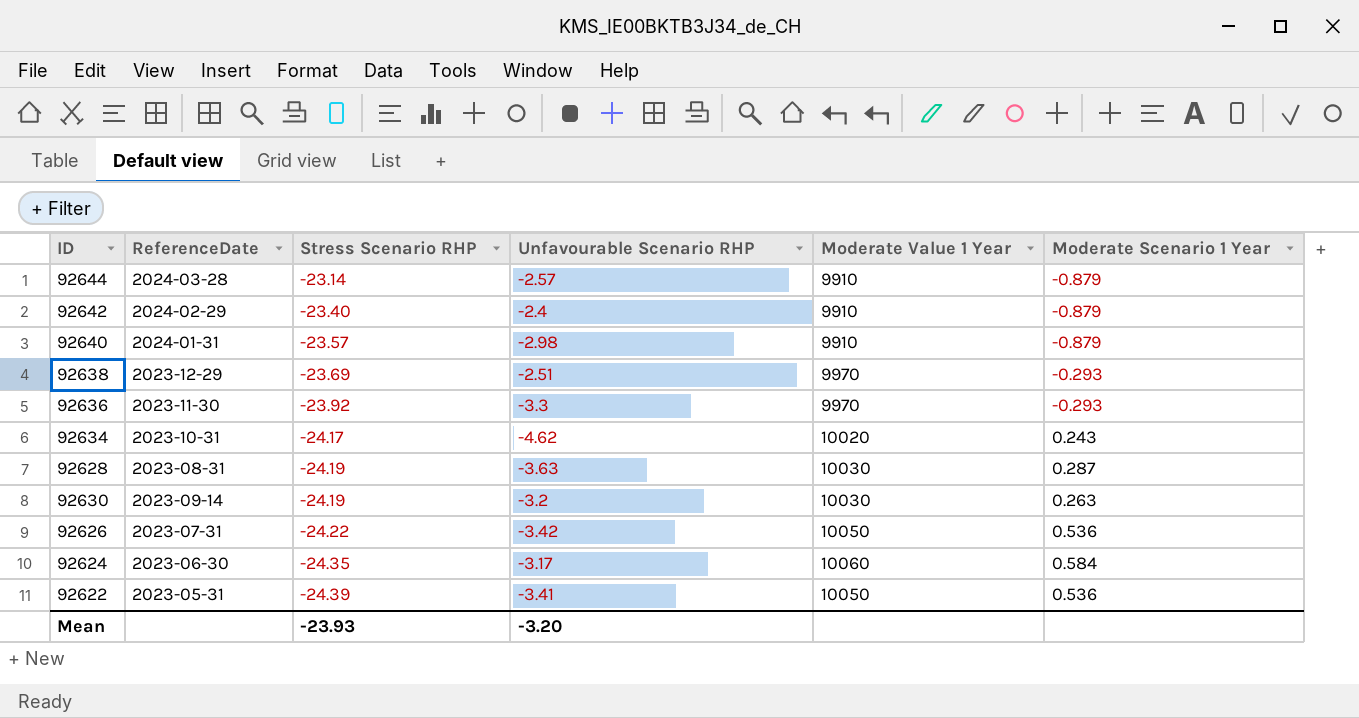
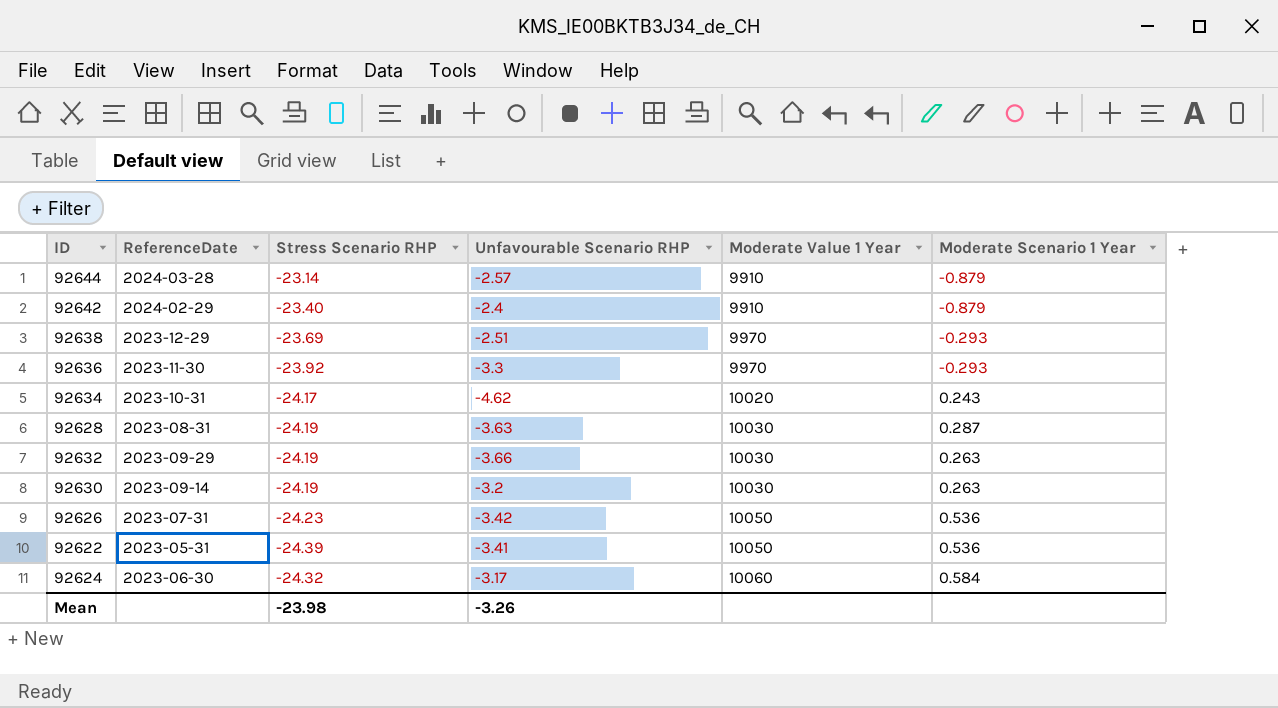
row order: Stress Scenario RHP descending -> Moderate Value 1 Year ascending
row 92640: 2024-01-31 | -23.57 | -2.98 | 9910 | -0.879 -> none
row 92632: none -> 2023-09-29 | -24.19 | -3.66 | 10030 | 0.263
92626 | Stress Scenario RHP: -24.22 -> -24.23
92624 | Stress Scenario RHP: -24.35 -> -24.32
Mean | Stress Scenario RHP: -23.93 -> -23.98
Mean | Unfavourable Scenario RHP: -3.20 -> -3.26

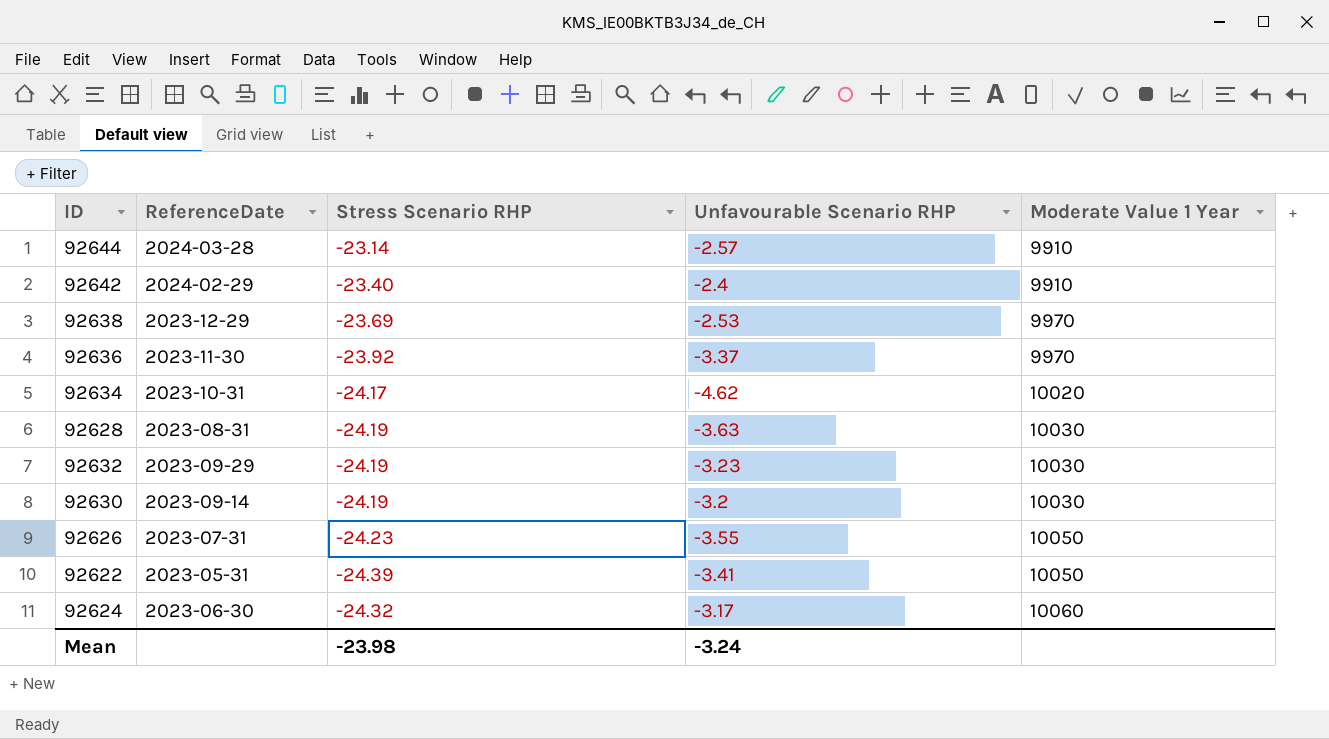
column Moderate Scenario 1 Year | position: 6 -> none
92638 | Unfavourable Scenario RHP: -2.51 -> -2.53
92636 | Unfavourable Scenario RHP: -3.3 -> -3.37
92632 | Unfavourable Scenario RHP: -3.66 -> -3.23
92626 | Unfavourable Scenario RHP: -3.42 -> -3.55
Mean | Unfavourable Scenario RHP: -3.26 -> -3.24

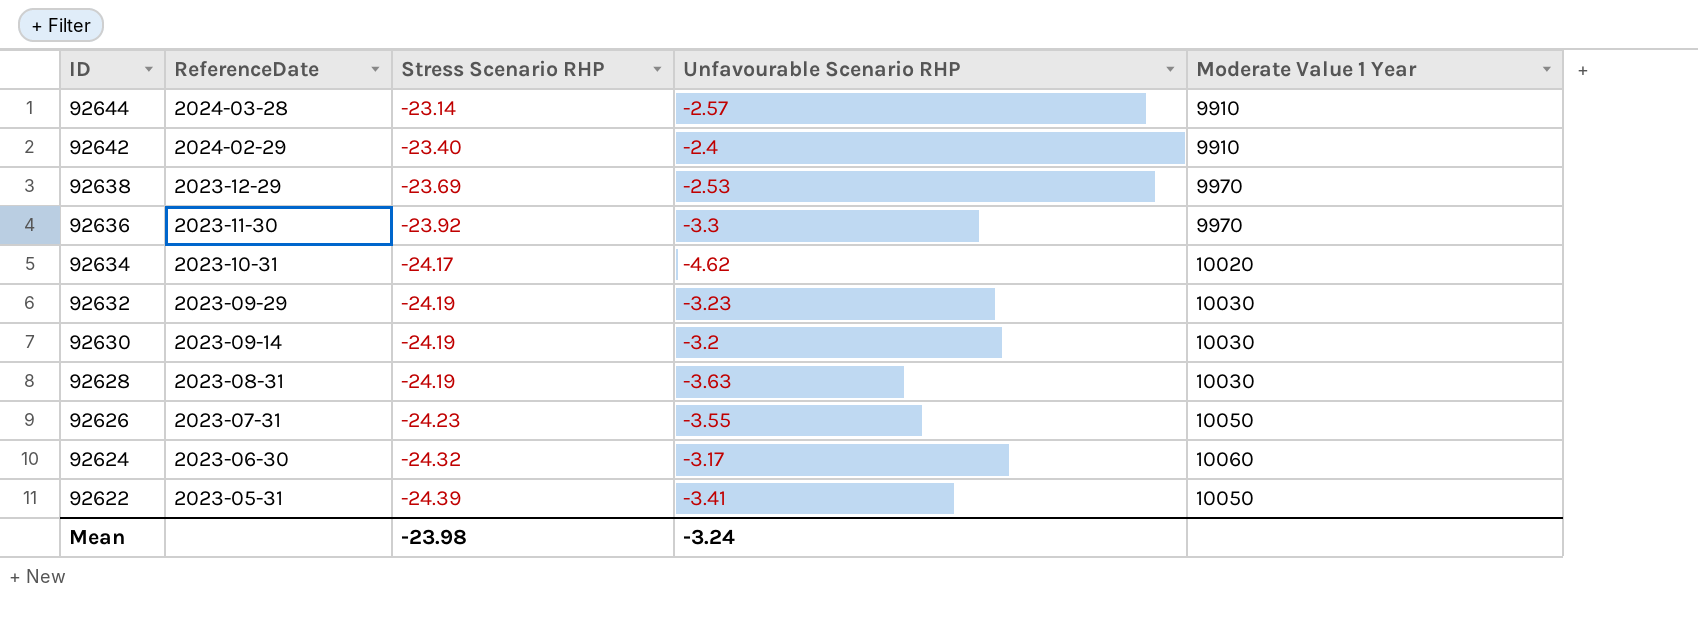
row order: Moderate Value 1 Year ascending -> ID descending
92636 | Unfavourable Scenario RHP: -3.37 -> -3.3

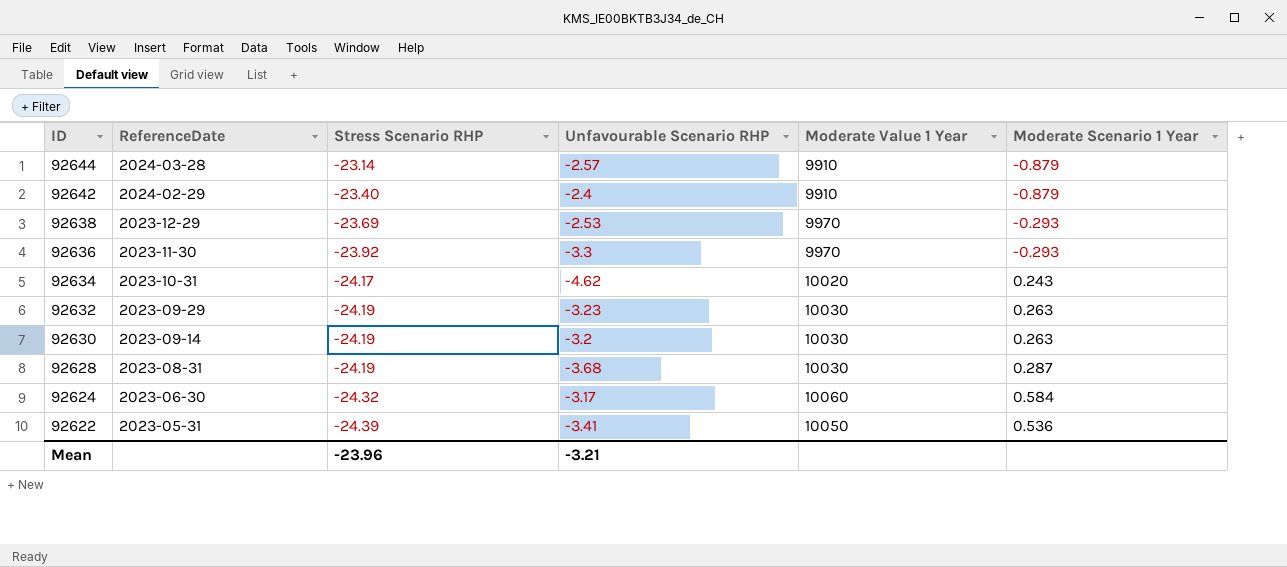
column Moderate Scenario 1 Year | position: none -> 6
row 92626: 2023-07-31 | -24.23 | -3.55 | 10050 -> none
92628 | Unfavourable Scenario RHP: -3.63 -> -3.68
Mean | Stress Scenario RHP: -23.98 -> -23.96
Mean | Unfavourable Scenario RHP: -3.24 -> -3.21

